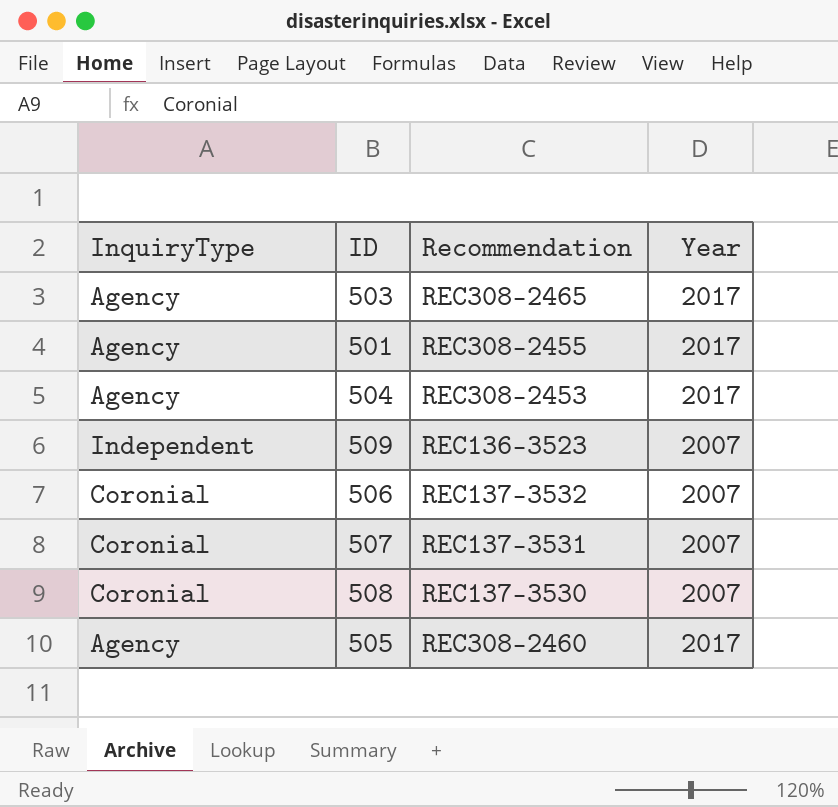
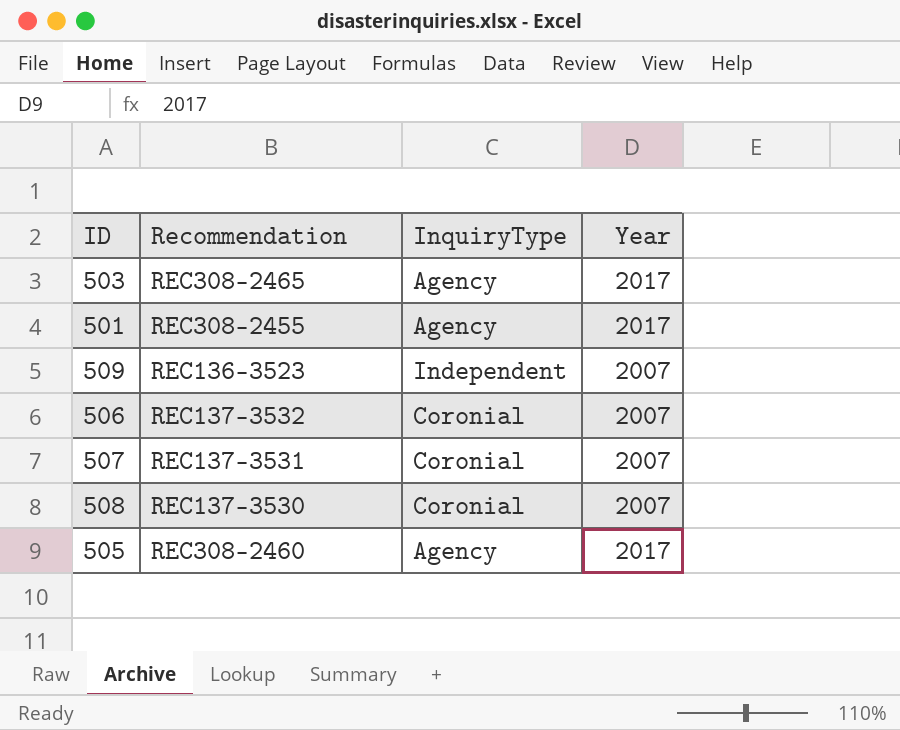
column InquiryType | position: 1 -> 3
row 504: Agency | REC308-2453 | 2017 -> none

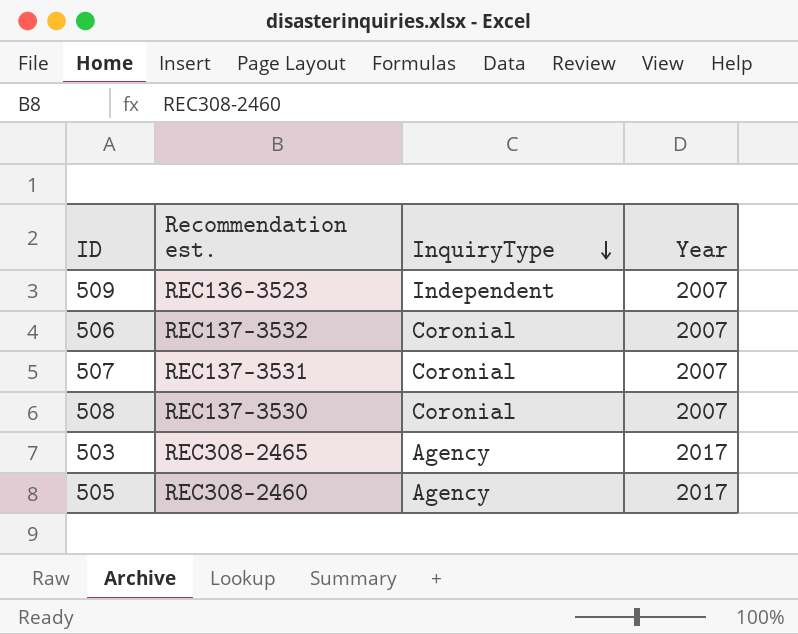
row order: none -> InquiryType descending
column name: Recommendation -> Recommendation est.
row 501: REC308-2455 | Agency | 2017 -> none

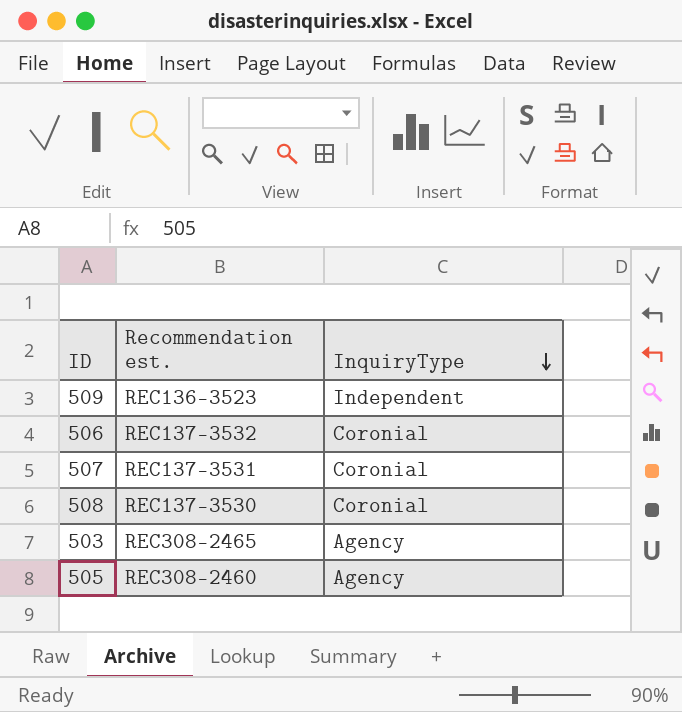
column Year | position: 4 -> none

